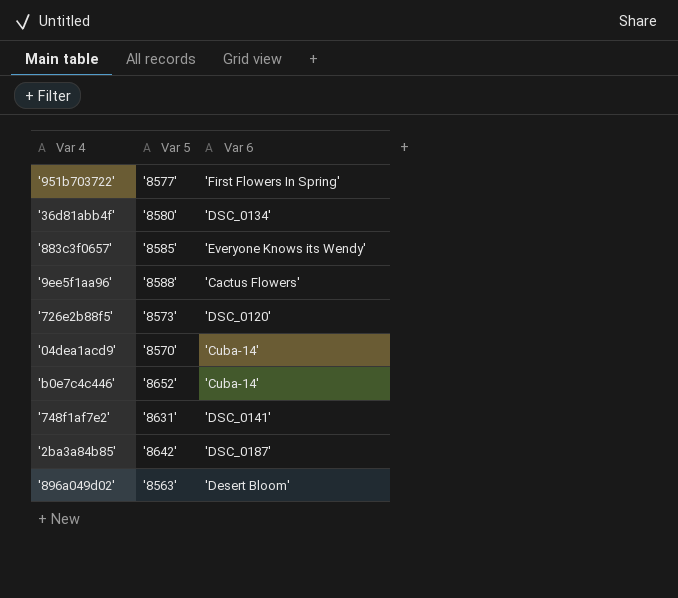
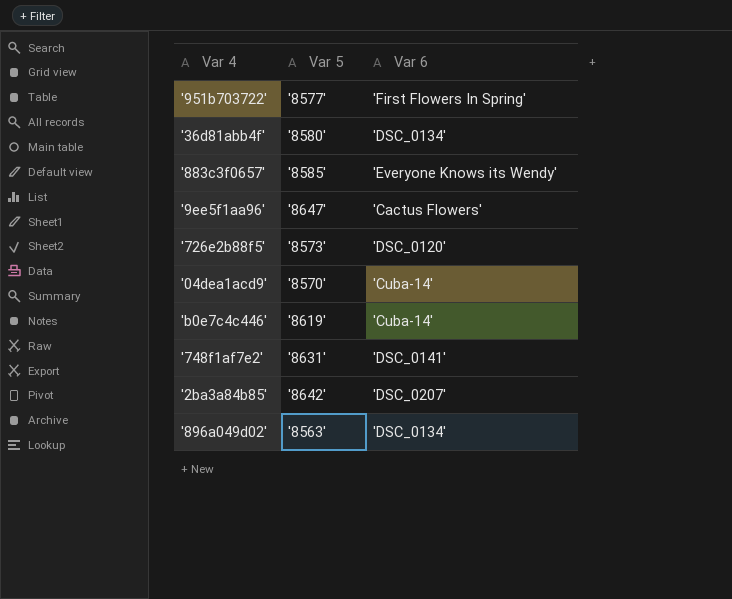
'9ee5f1aa96' | Var 5: '8588' -> '8647'
'b0e7c4c446' | Var 5: '8652' -> '8619'
'2ba3a84b85' | Var 6: 'DSC_0187' -> 'DSC_0207'
'896a049d02' | Var 6: 'Desert Bloom' -> 'DSC_0134'

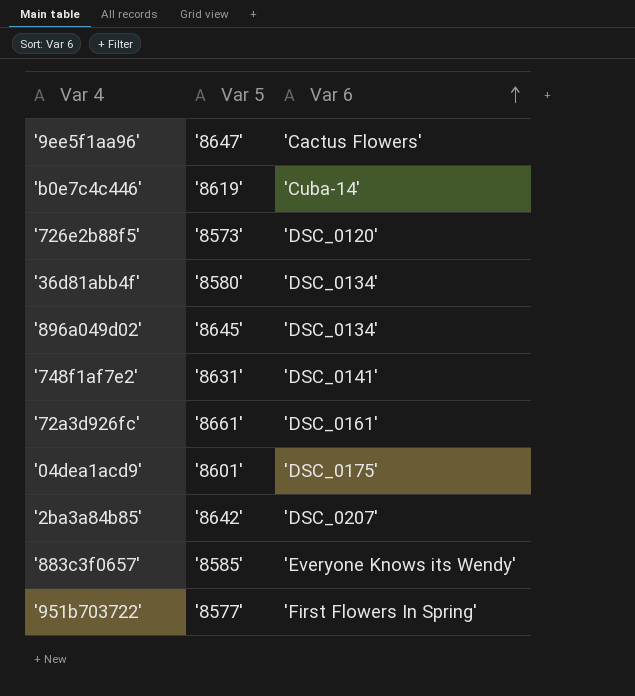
row order: none -> Var 6 ascending
'896a049d02' | Var 5: '8563' -> '8645'
row '72a3d926fc': none -> '8661' | 'DSC_0161'
'04dea1acd9' | Var 5: '8570' -> '8601'
'04dea1acd9' | Var 6: 'Cuba-14' -> 'DSC_0175'

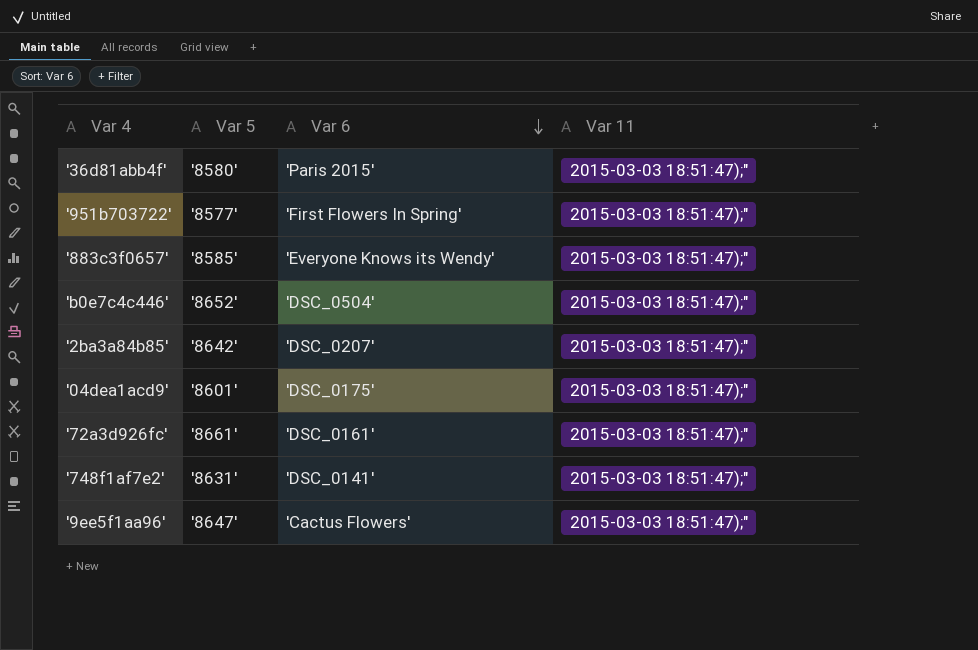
row order: Var 6 ascending -> Var 6 descending
column Var 11 | position: none -> 4
row '726e2b88f5': '8573' | 'DSC_0120' -> none
row '896a049d02': '8645' | 'DSC_0134' -> none
'36d81abb4f' | Var 6: 'DSC_0134' -> 'Paris 2015'
'b0e7c4c446' | Var 5: '8619' -> '8652'
'b0e7c4c446' | Var 6: 'Cuba-14' -> 'DSC_0504'

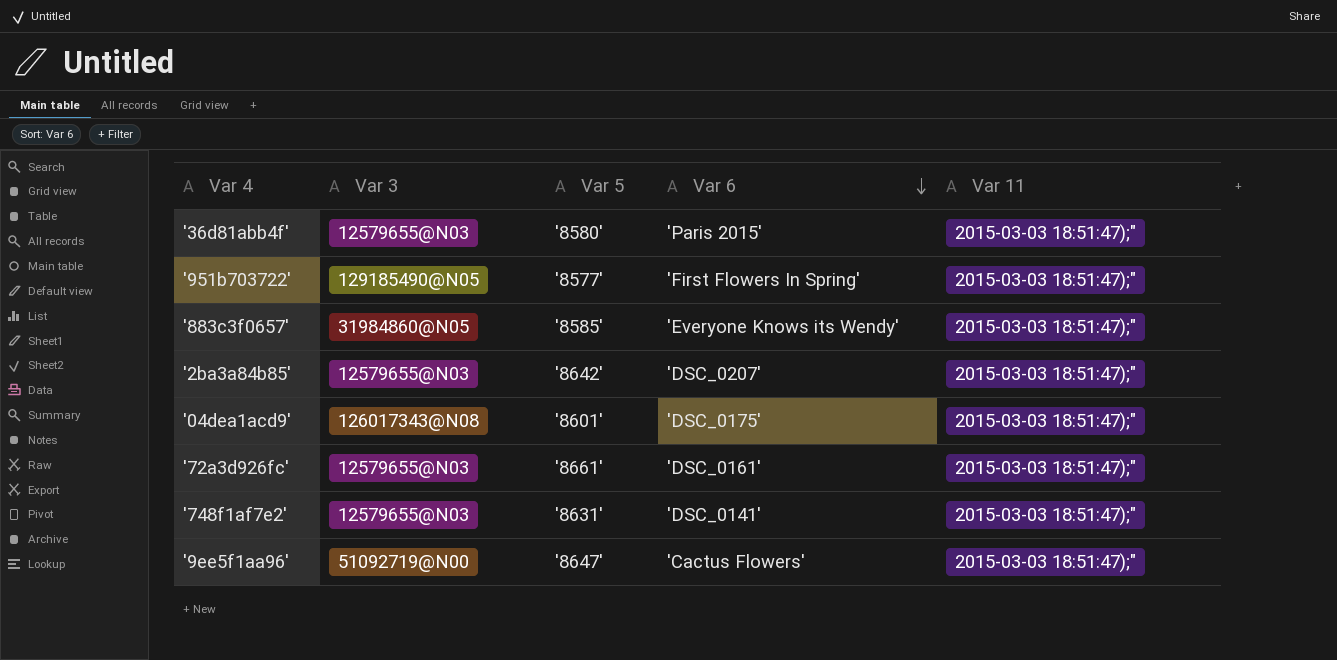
column Var 3 | position: none -> 2
row 'b0e7c4c446': '8652' | 'DSC_0504' | 2015-03-03 18:51:47);" -> none

